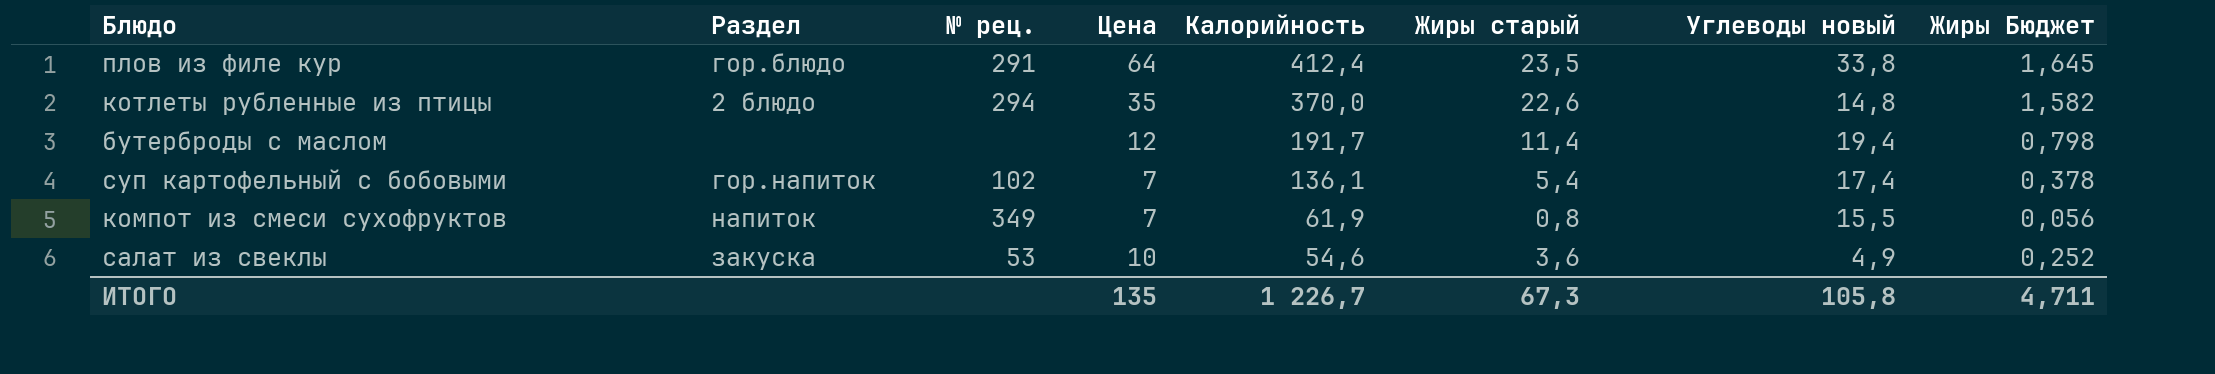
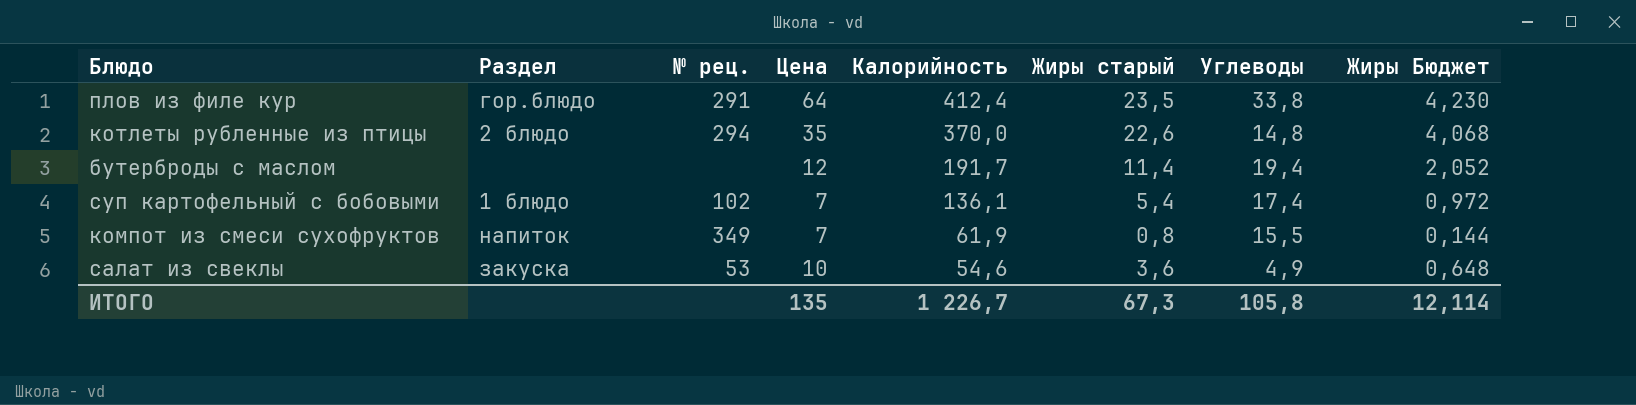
column name: Углеводы новый -> Углеводы
column Жиры Бюджет | formula: [Жиры старый] * 0,07 -> [Жиры старый] * 0,18
суп картофельный с бобовыми | Раздел: гор.напиток -> 1 блюдо
ИТОГО | Жиры Бюджет: 4,711 -> 12,114

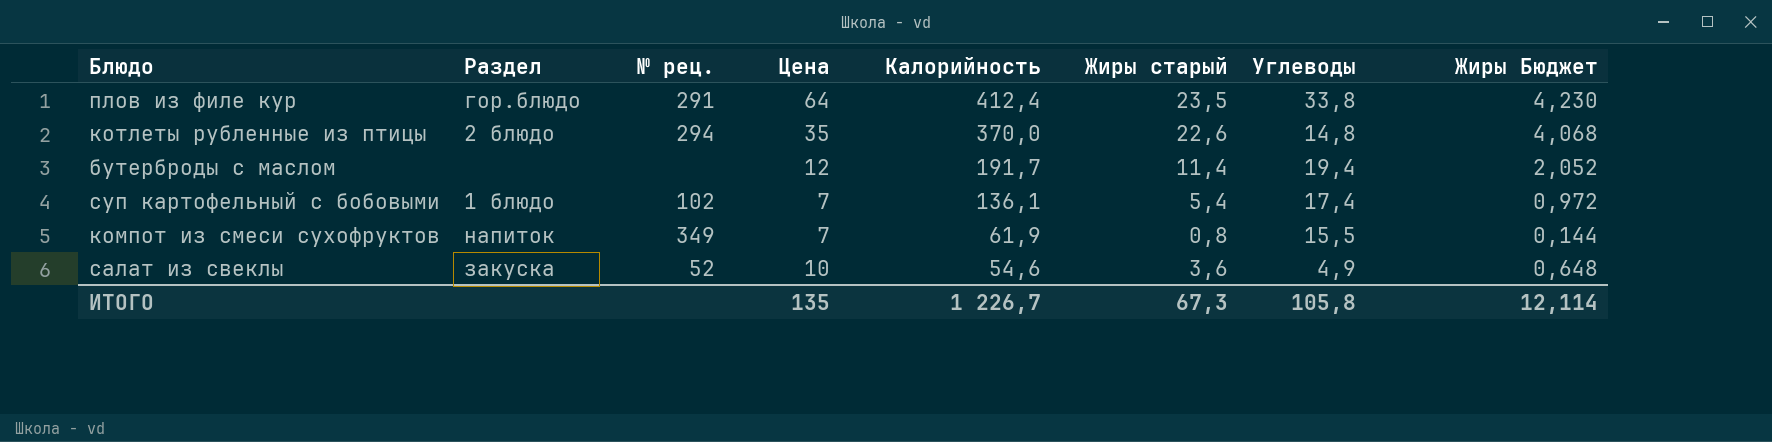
салат из свеклы | № рец.: 53 -> 52

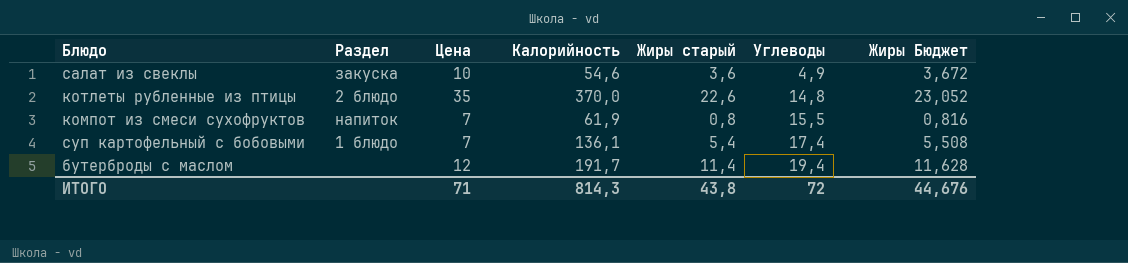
row order: Калорийность descending -> Углеводы ascending
column № рец. | position: 3 -> none
column Жиры Бюджет | formula: [Жиры старый] * 0,18 -> [Жиры старый] * 1,02
row плов из филе кур: гор.блюдо | 291 | 64 | 412,4 | 23,5 | 33,8 | 4,230 -> none
ИТОГО | Цена: 135 -> 71
ИТОГО | Калорийность: 1 226,7 -> 814,3
ИТОГО | Жиры старый: 67,3 -> 43,8
ИТОГО | Углеводы: 105,8 -> 72
ИТОГО | Жиры Бюджет: 12,114 -> 44,676

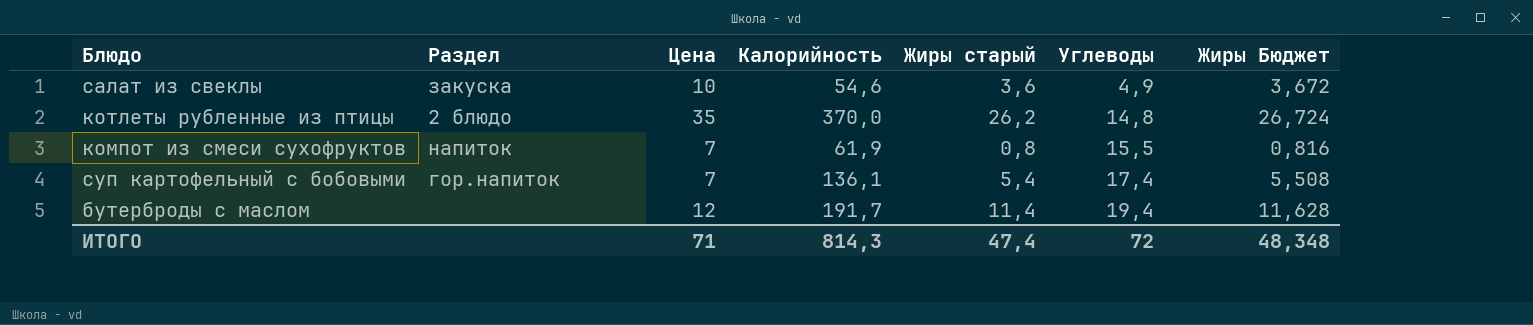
котлеты рубленные из птицы | Жиры старый: 22,6 -> 26,2
котлеты рубленные из птицы | Жиры Бюджет: 23,052 -> 26,724
суп картофельный с бобовыми | Раздел: 1 блюдо -> гор.напиток
ИТОГО | Жиры старый: 43,8 -> 47,4
ИТОГО | Жиры Бюджет: 44,676 -> 48,348

